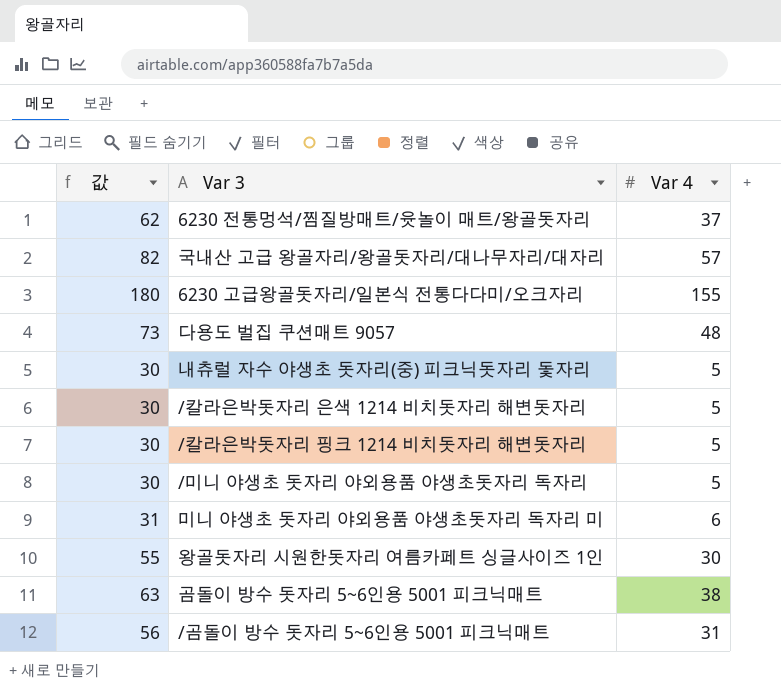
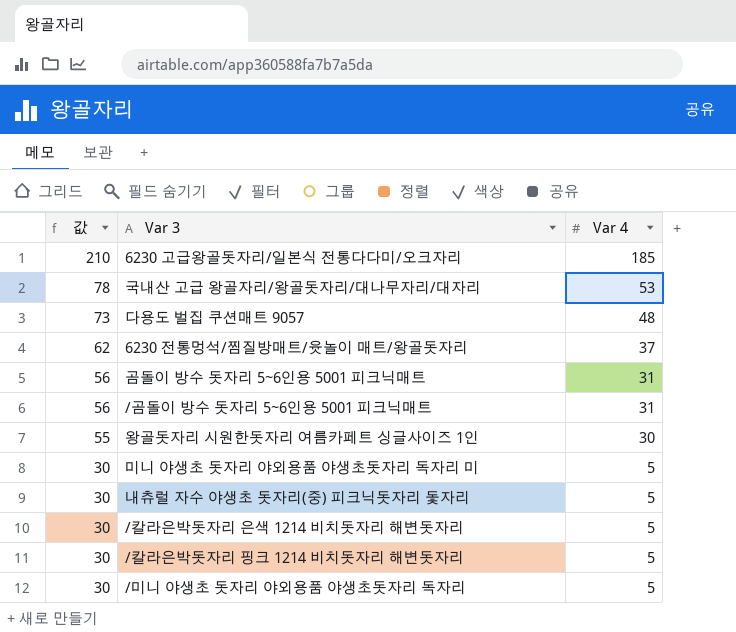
row order: none -> 값 descending
6230 고급왕골돗자리/일본식 전통다다미/오크자리 | 값: 180 -> 210
6230 고급왕골돗자리/일본식 전통다다미/오크자리 | Var 4: 155 -> 185
국내산 고급 왕골자리/왕골돗자리/대나무자리/대자리 | 값: 82 -> 78
국내산 고급 왕골자리/왕골돗자리/대나무자리/대자리 | Var 4: 57 -> 53
곰돌이 방수 돗자리 5~6인용 5001 피크닉매트 | 값: 63 -> 56
곰돌이 방수 돗자리 5~6인용 5001 피크닉매트 | Var 4: 38 -> 31
미니 야생초 돗자리 야외용품 야생초돗자리 독자리 미 | 값: 31 -> 30
미니 야생초 돗자리 야외용품 야생초돗자리 독자리 미 | Var 4: 6 -> 5

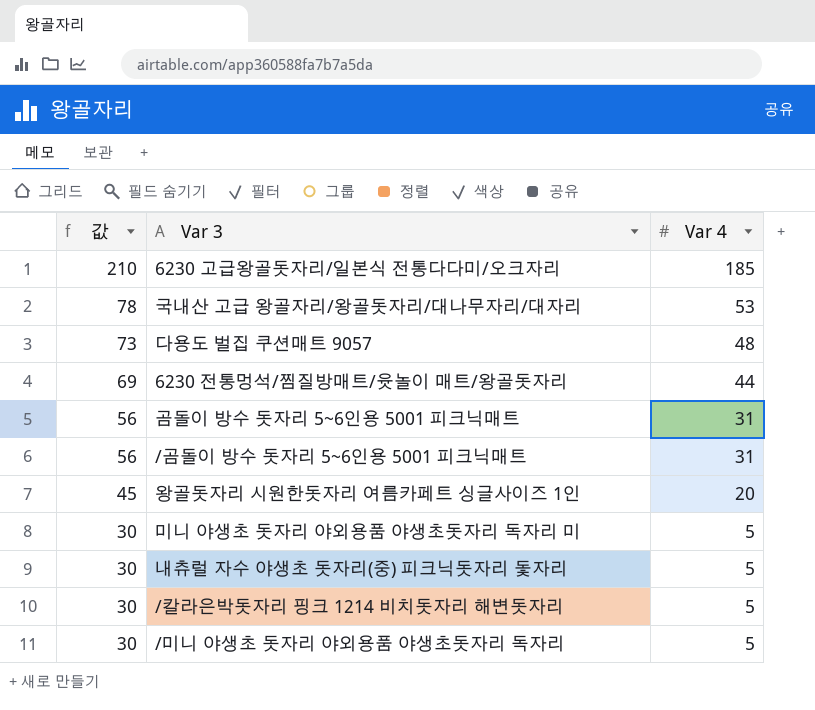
row /칼라은박돗자리 은색 1214 비치돗자리 해변돗자리: 30 | 5 -> none
6230 전통멍석/찜질방매트/윳놀이 매트/왕골돗자리 | 값: 62 -> 69
6230 전통멍석/찜질방매트/윳놀이 매트/왕골돗자리 | Var 4: 37 -> 44
왕골돗자리 시원한돗자리 여름카페트 싱글사이즈 1인 | 값: 55 -> 45
왕골돗자리 시원한돗자리 여름카페트 싱글사이즈 1인 | Var 4: 30 -> 20

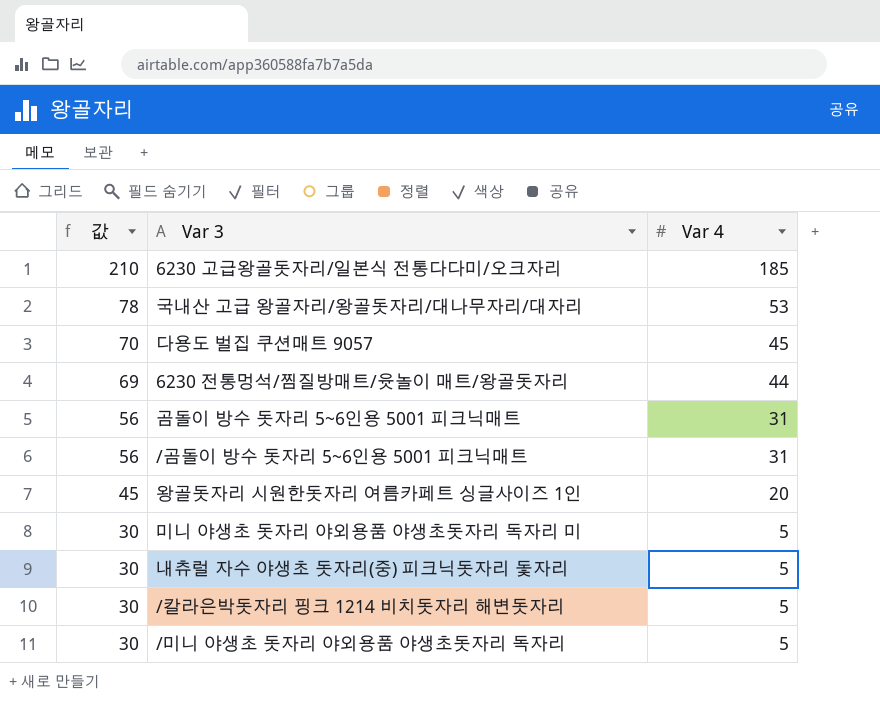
다용도 벌집 쿠션매트 9057 | 값: 73 -> 70
다용도 벌집 쿠션매트 9057 | Var 4: 48 -> 45

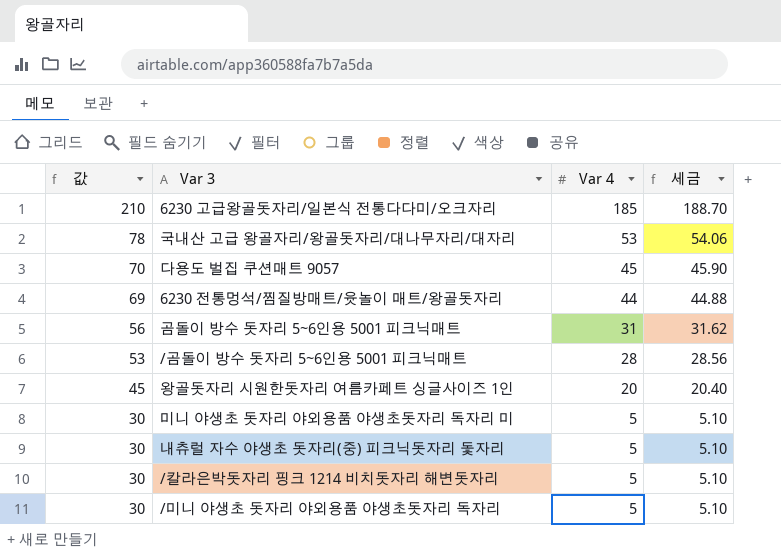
column 세금 | formula: none -> [Var 4] * 1.02
/곰돌이 방수 돗자리 5~6인용 5001 피크닉매트 | 값: 56 -> 53
/곰돌이 방수 돗자리 5~6인용 5001 피크닉매트 | Var 4: 31 -> 28

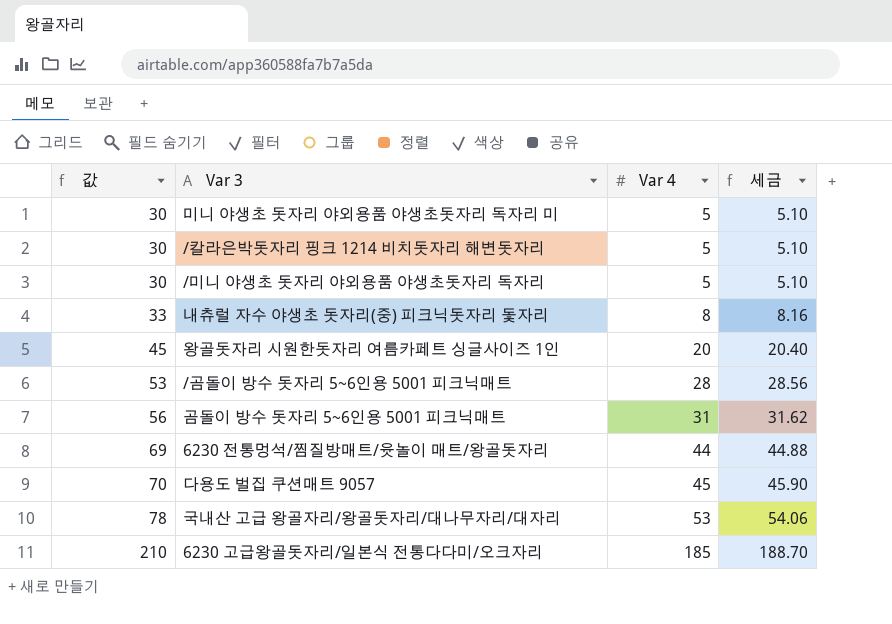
row order: 값 descending -> 값 ascending
내츄럴 자수 야생초 돗자리(중) 피크닉돗자리 돛자리 | 값: 30 -> 33
내츄럴 자수 야생초 돗자리(중) 피크닉돗자리 돛자리 | Var 4: 5 -> 8
내츄럴 자수 야생초 돗자리(중) 피크닉돗자리 돛자리 | 세금: 5.10 -> 8.16

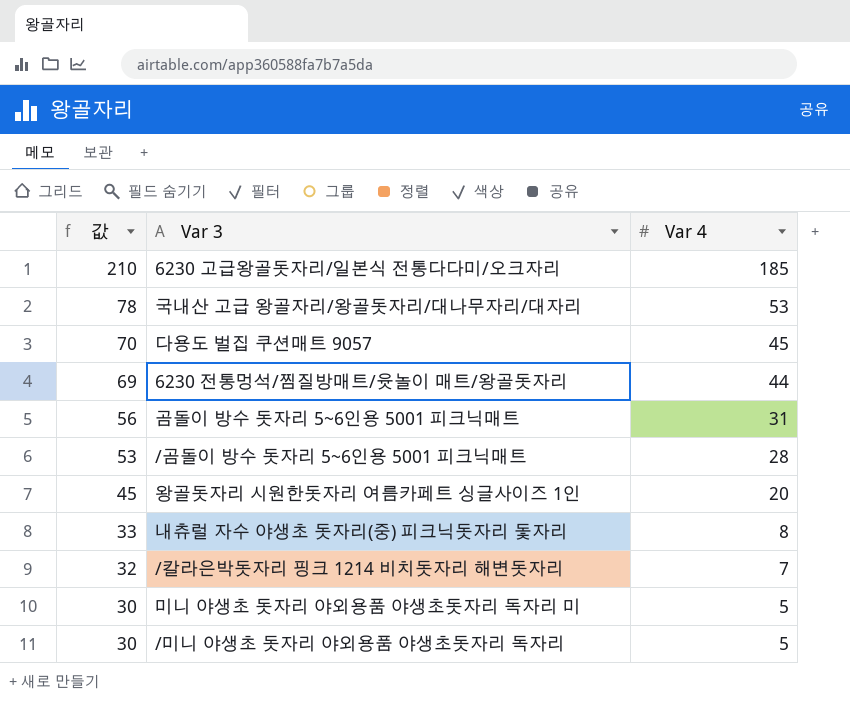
row order: 값 ascending -> 값 descending
column 세금 | formula: [Var 4] * 1.02 -> none
/칼라은박돗자리 핑크 1214 비치돗자리 해변돗자리 | 값: 30 -> 32
/칼라은박돗자리 핑크 1214 비치돗자리 해변돗자리 | Var 4: 5 -> 7

